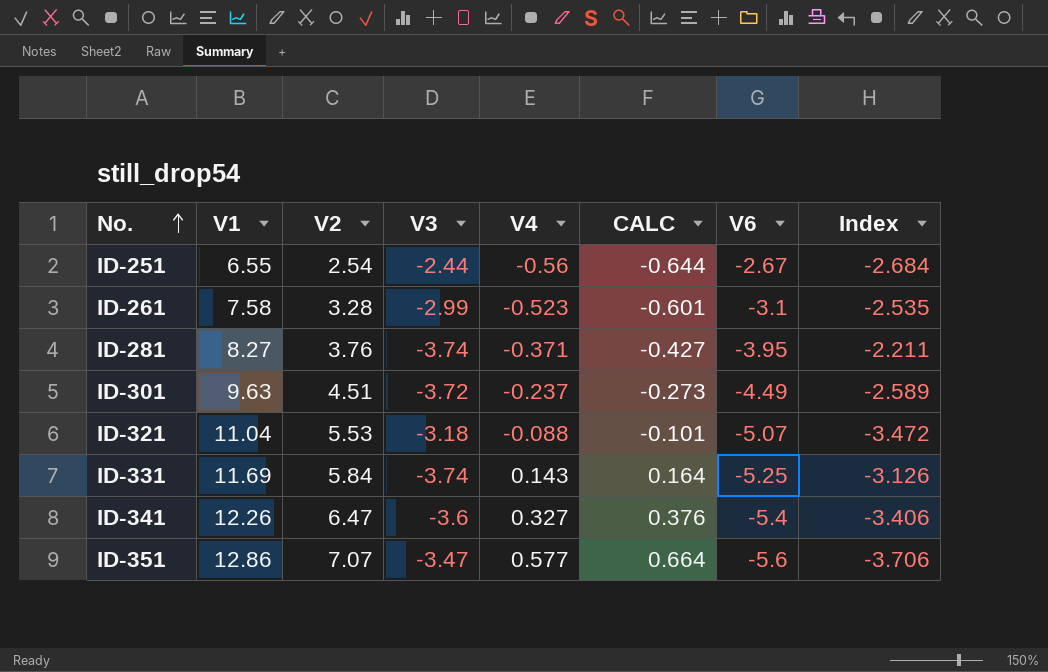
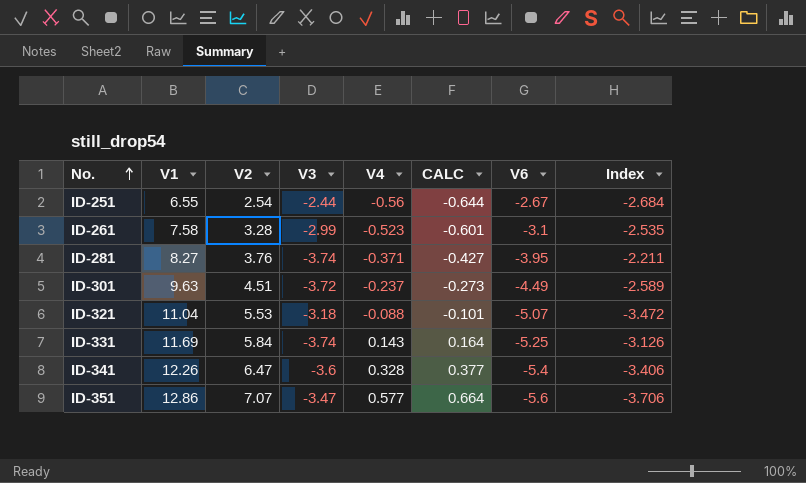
ID-341 | V4: 0.327 -> 0.328
ID-341 | CALC: 0.376 -> 0.377

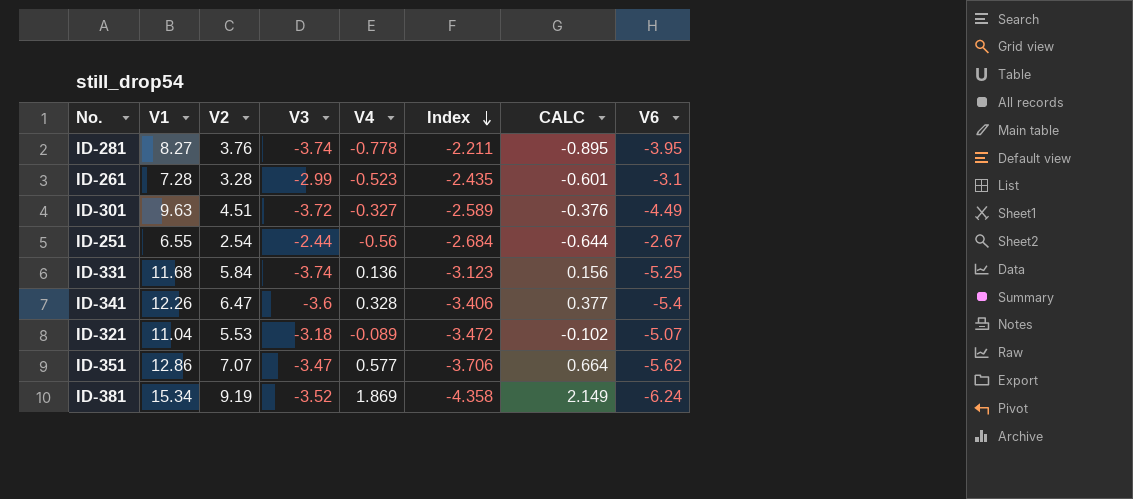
row order: No. ascending -> Index descending
column Index | position: 8 -> 6
ID-281 | V4: -0.371 -> -0.778
ID-281 | CALC: -0.427 -> -0.895
ID-261 | V1: 7.58 -> 7.28
ID-261 | Index: -2.535 -> -2.435
ID-301 | V4: -0.237 -> -0.327
ID-301 | CALC: -0.273 -> -0.376
ID-331 | V1: 11.69 -> 11.68
ID-331 | V4: 0.143 -> 0.136
ID-331 | Index: -3.126 -> -3.123
ID-331 | CALC: 0.164 -> 0.156
ID-321 | V4: -0.088 -> -0.089
ID-321 | CALC: -0.101 -> -0.102
ID-351 | V6: -5.6 -> -5.62
row ID-381: none -> 15.34 | 9.19 | -3.52 | 1.869 | -4.358 | 2.149 | -6.24

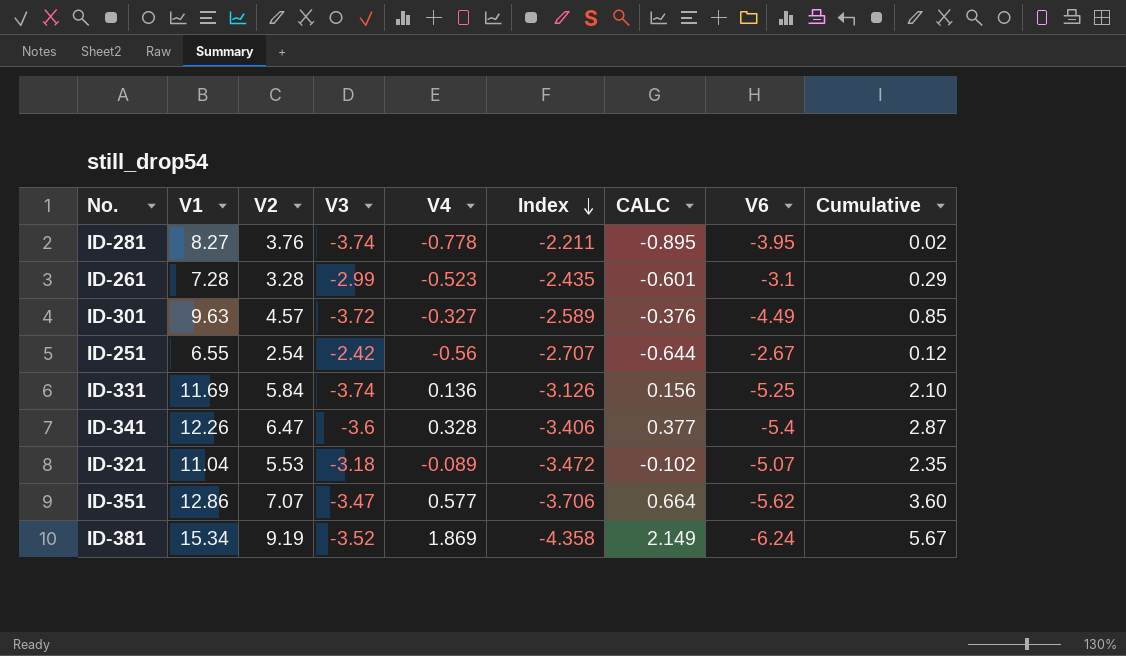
column Cumulative | formula: none -> [V2] + [V3]
ID-301 | V2: 4.51 -> 4.57
ID-251 | V3: -2.44 -> -2.42
ID-251 | Index: -2.684 -> -2.707
ID-331 | V1: 11.68 -> 11.69
ID-331 | Index: -3.123 -> -3.126

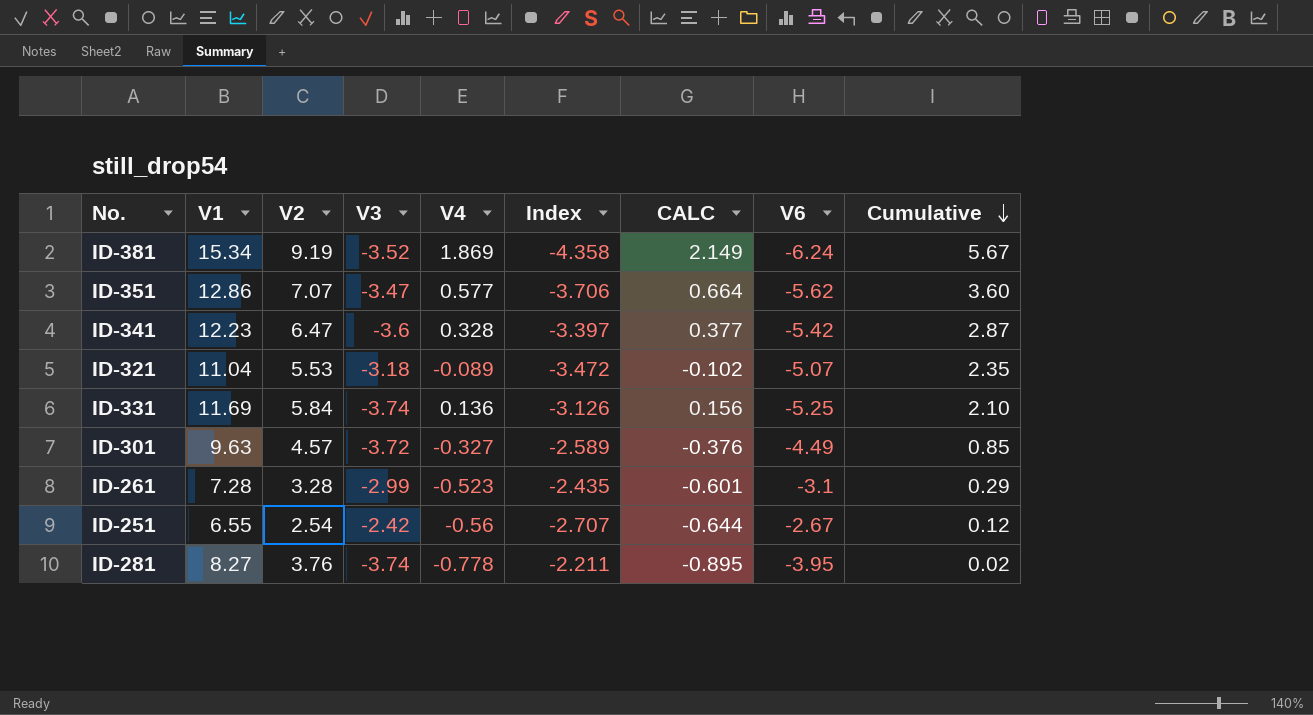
row order: Index descending -> Cumulative descending
ID-341 | V1: 12.26 -> 12.23
ID-341 | Index: -3.406 -> -3.397
ID-341 | V6: -5.4 -> -5.42

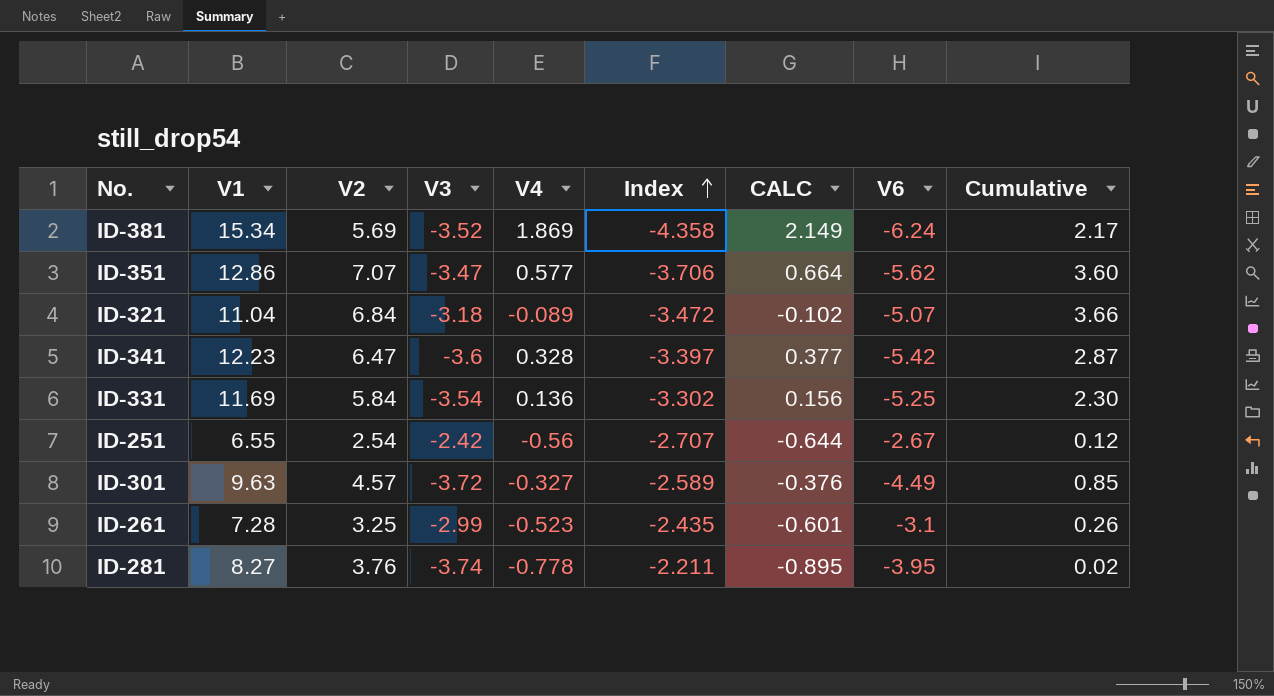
row order: Cumulative descending -> Index ascending
ID-381 | V2: 9.19 -> 5.69
ID-381 | Cumulative: 5.67 -> 2.17
ID-321 | V2: 5.53 -> 6.84
ID-321 | Cumulative: 2.35 -> 3.66
ID-331 | V3: -3.74 -> -3.54
ID-331 | Index: -3.126 -> -3.302
ID-331 | Cumulative: 2.10 -> 2.30
ID-261 | V2: 3.28 -> 3.25
ID-261 | Cumulative: 0.29 -> 0.26

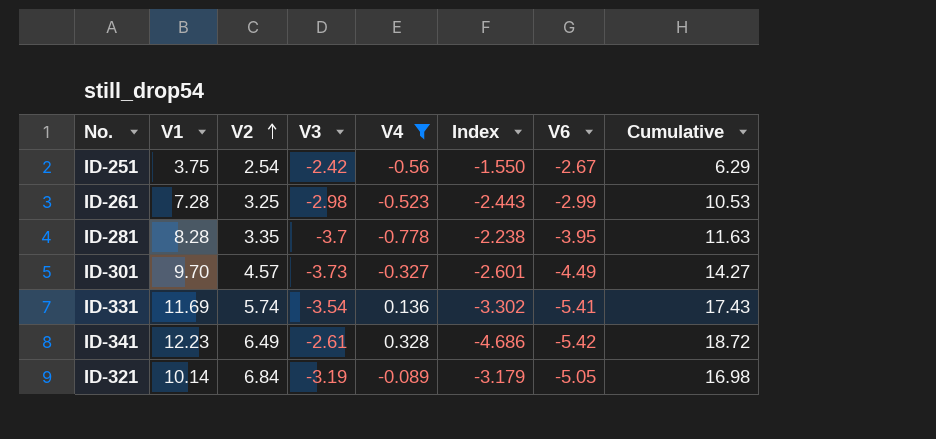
filter: none -> V4 <= 0.328
row order: Index ascending -> V2 ascending
column CALC | formula: [V4] * 1.15 -> none
column Cumulative | formula: [V2] + [V3] -> [V1] + [V2]
ID-251 | V1: 6.55 -> 3.75
ID-251 | Index: -2.707 -> -1.550
ID-261 | V3: -2.99 -> -2.98
ID-261 | Index: -2.435 -> -2.443
ID-261 | V6: -3.1 -> -2.99
ID-281 | V1: 8.27 -> 8.28
ID-281 | V2: 3.76 -> 3.35
ID-281 | V3: -3.74 -> -3.7
ID-281 | Index: -2.211 -> -2.238
ID-301 | V1: 9.63 -> 9.70
ID-301 | V3: -3.72 -> -3.73
ID-301 | Index: -2.589 -> -2.601
ID-331 | V2: 5.84 -> 5.74
ID-331 | V6: -5.25 -> -5.41
ID-341 | V2: 6.47 -> 6.49
ID-341 | V3: -3.6 -> -2.61
ID-341 | Index: -3.397 -> -4.686
ID-321 | V1: 11.04 -> 10.14
ID-321 | V3: -3.18 -> -3.19
ID-321 | Index: -3.472 -> -3.179
ID-321 | V6: -5.07 -> -5.05

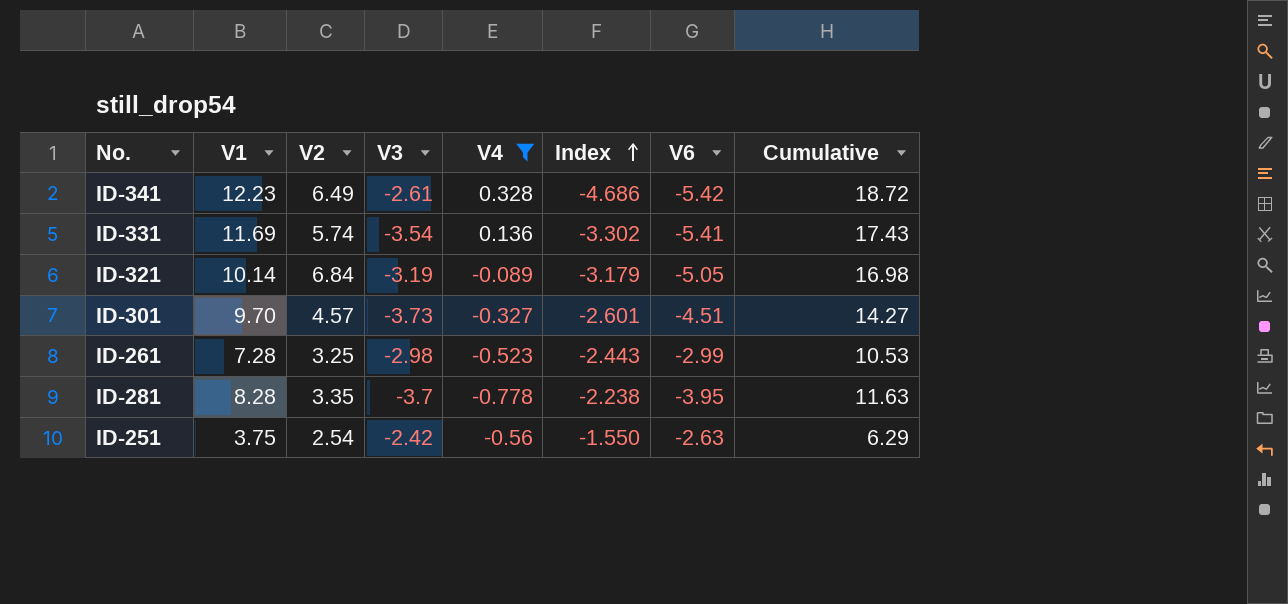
row order: V2 ascending -> Index ascending
ID-301 | V6: -4.49 -> -4.51
ID-251 | V6: -2.67 -> -2.63

